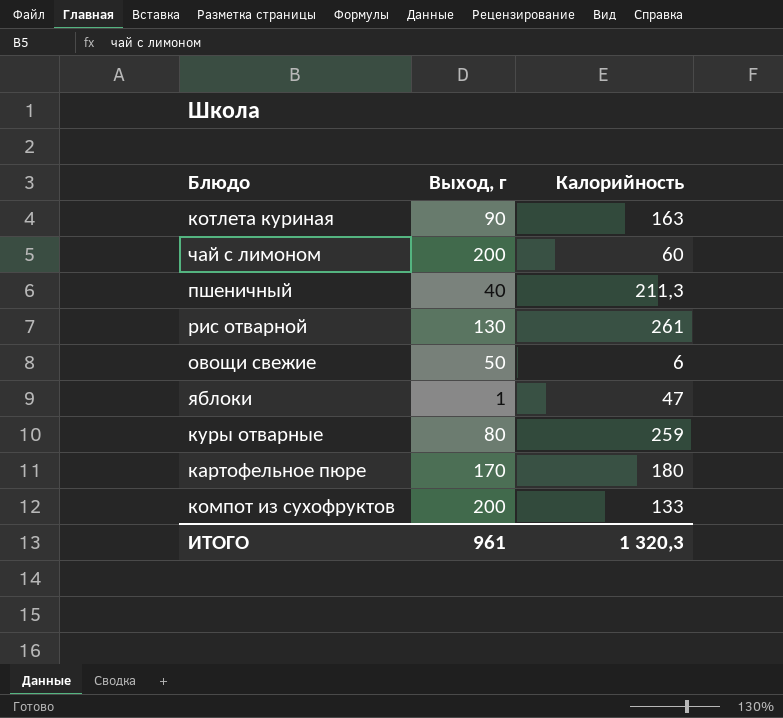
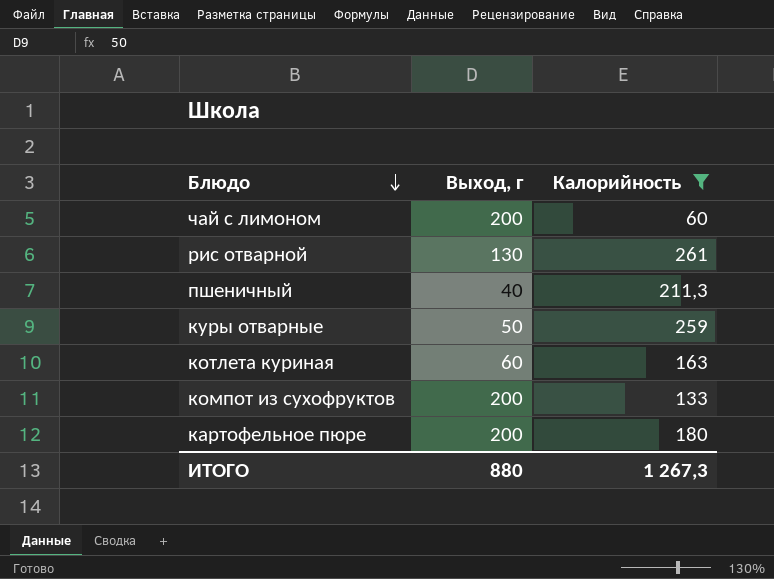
filter: none -> Калорийность >= 60
row order: none -> Блюдо descending
куры отварные | Выход, г: 80 -> 50
котлета куриная | Выход, г: 90 -> 60
картофельное пюре | Выход, г: 170 -> 200
ИТОГО | Выход, г: 961 -> 880
ИТОГО | Калорийность: 1 320,3 -> 1 267,3

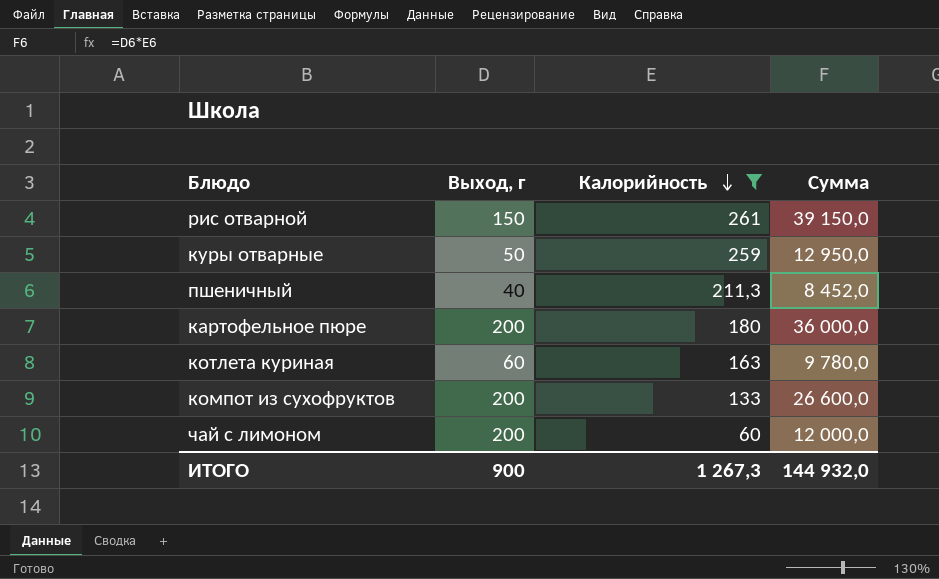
row order: Блюдо descending -> Калорийность descending
column Сумма | formula: none -> [Выход, г] * [Калорийность]
рис отварной | Выход, г: 130 -> 150
ИТОГО | Выход, г: 880 -> 900

